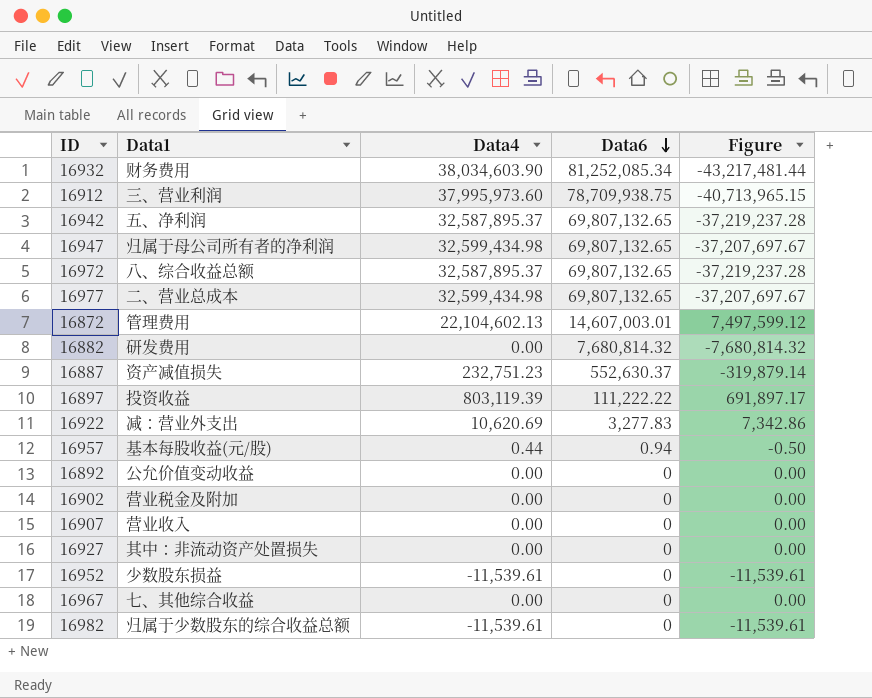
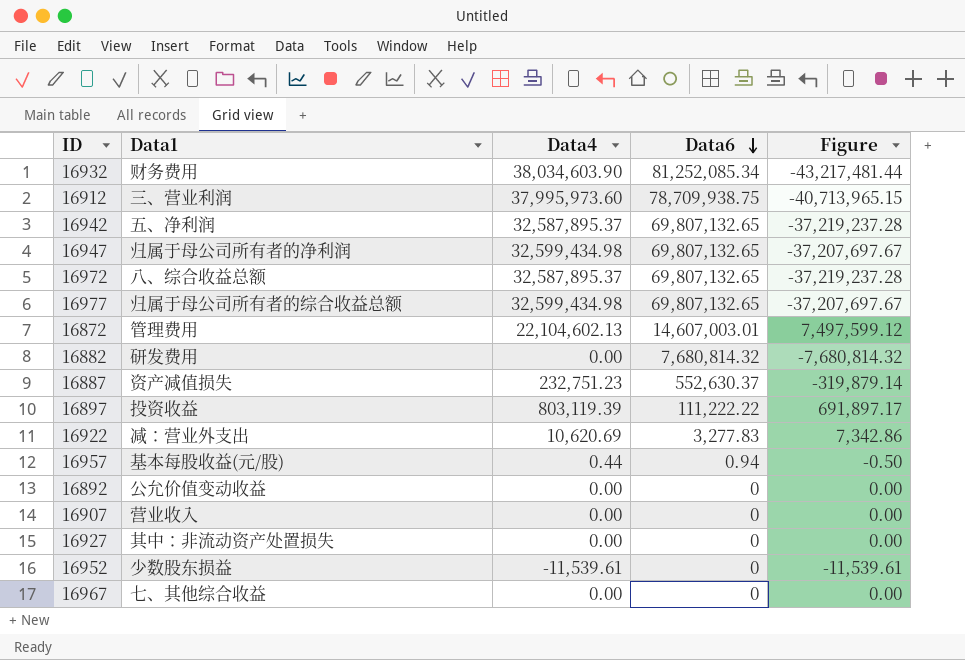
row 16902: 营业税金及附加 | 0.00 | 0 | 0.00 -> none
row 16982: 归属于少数股东的综合收益总额 | -11,539.61 | 0 | -11,539.61 -> none
16977 | Data1: 二、营业总成本 -> 归属于母公司所有者的综合收益总额

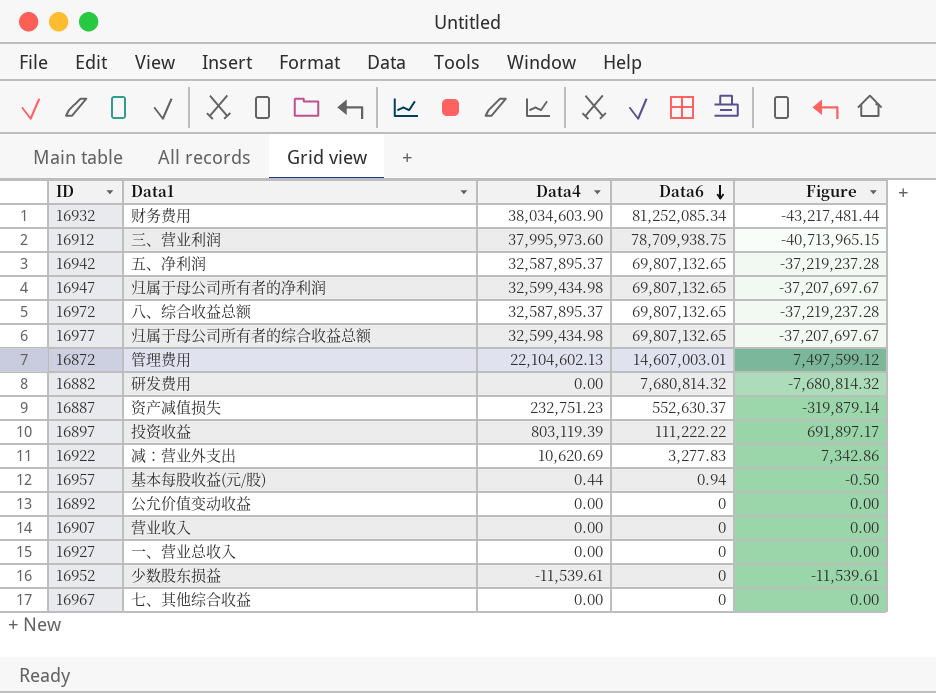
16927 | Data1: 其中：非流动资产处置损失 -> 一、营业总收入

